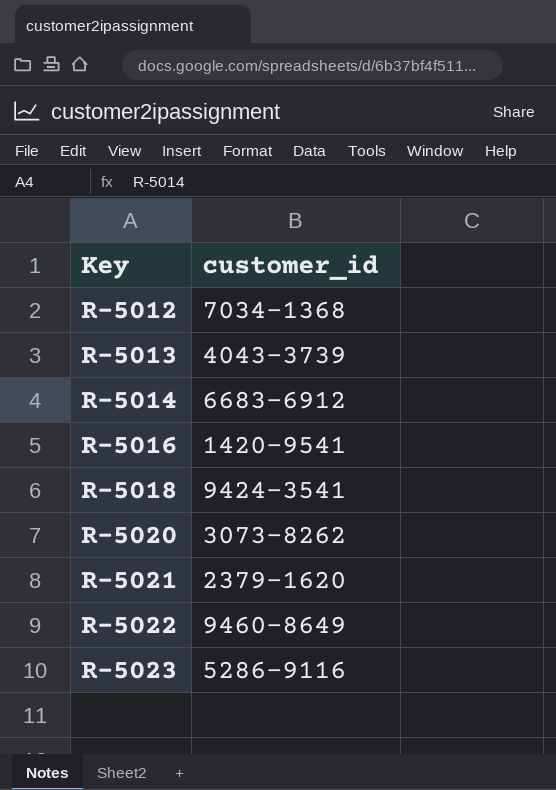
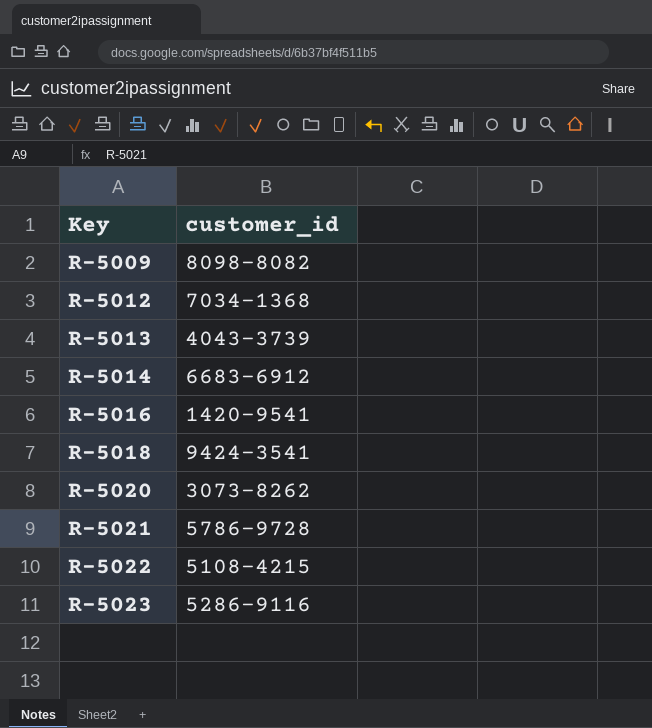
row R-5009: none -> 8098-8082
R-5021 | customer_id: 2379-1620 -> 5786-9728
R-5022 | customer_id: 9460-8649 -> 5108-4215

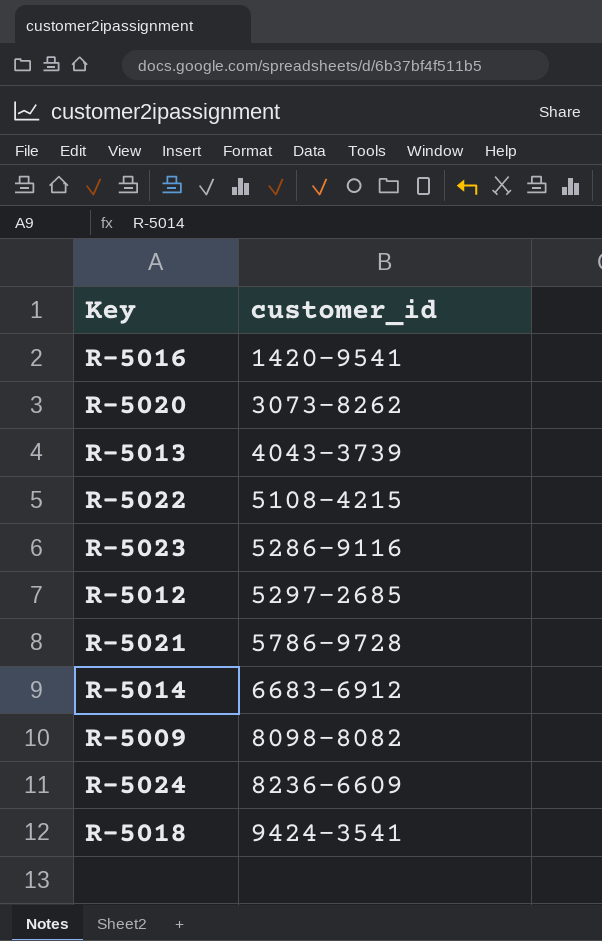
row order: Key ascending -> customer_id ascending
R-5012 | customer_id: 7034-1368 -> 5297-2685
row R-5024: none -> 8236-6609

